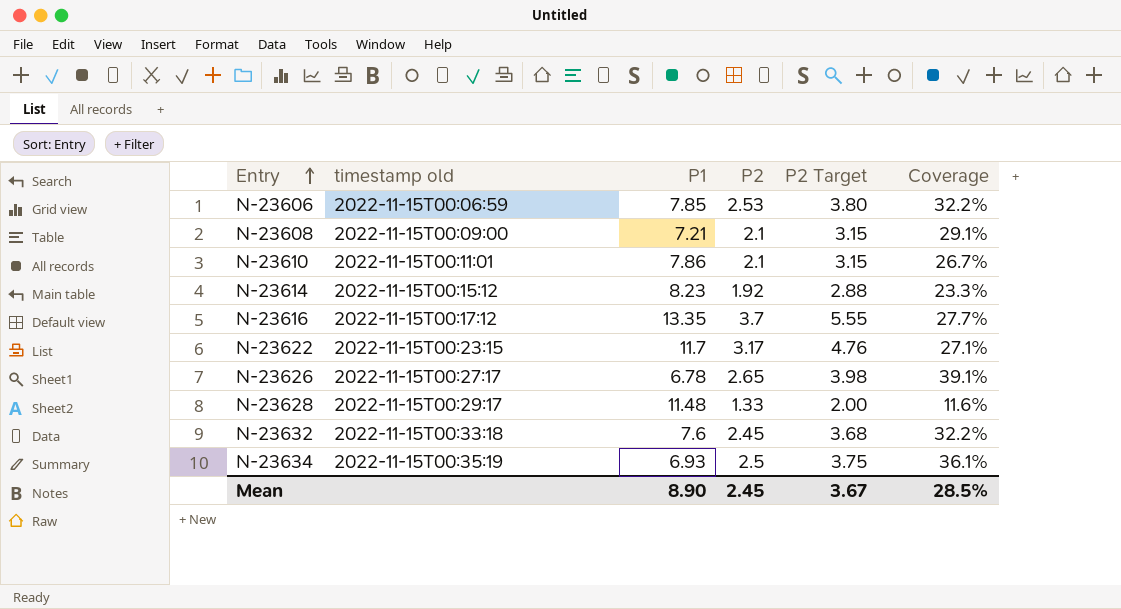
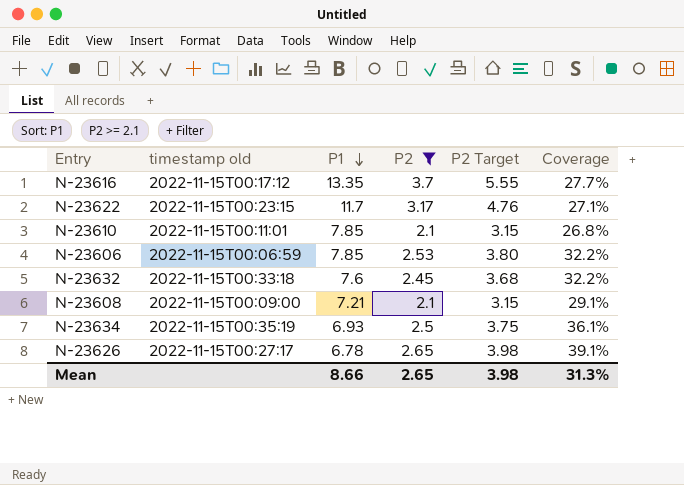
filter: none -> P2 >= 2.1
row order: Entry ascending -> P1 descending
N-23610 | P1: 7.86 -> 7.85
N-23610 | Coverage: 26.7% -> 26.8%
Mean | P1: 8.90 -> 8.66
Mean | P2: 2.45 -> 2.65
Mean | P2 Target: 3.67 -> 3.98
Mean | Coverage: 28.5% -> 31.3%

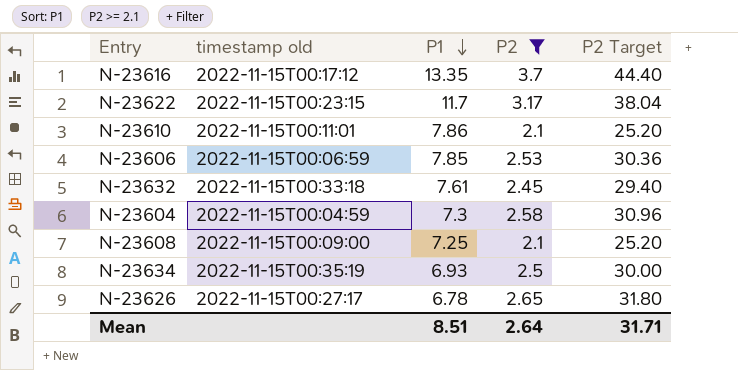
column Coverage | formula: [P2] / [P1] -> none
column P2 Target | formula: [P2] * 1.5 -> [P2] * 12
N-23610 | P1: 7.85 -> 7.86
N-23632 | P1: 7.6 -> 7.61
row N-23604: none -> 2022-11-15T00:04:59 | 7.3 | 2.58 | 30.96
N-23608 | P1: 7.21 -> 7.25
Mean | P1: 8.66 -> 8.51
Mean | P2: 2.65 -> 2.64
Mean | P2 Target: 3.98 -> 31.71

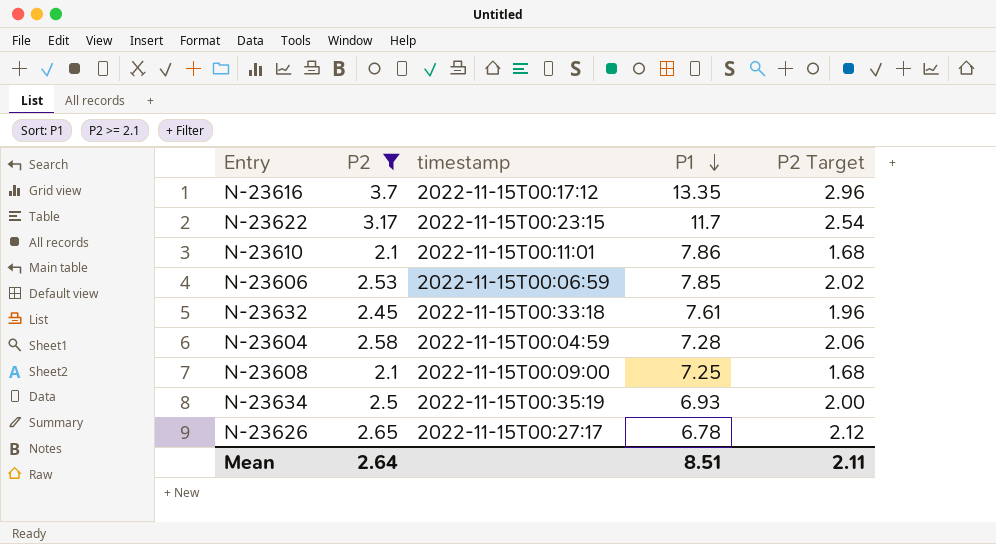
column P2 | position: 4 -> 2
column name: timestamp old -> timestamp
column P2 Target | formula: [P2] * 12 -> [P2] * 0.8
N-23604 | P1: 7.3 -> 7.28
Mean | P2 Target: 31.71 -> 2.11

